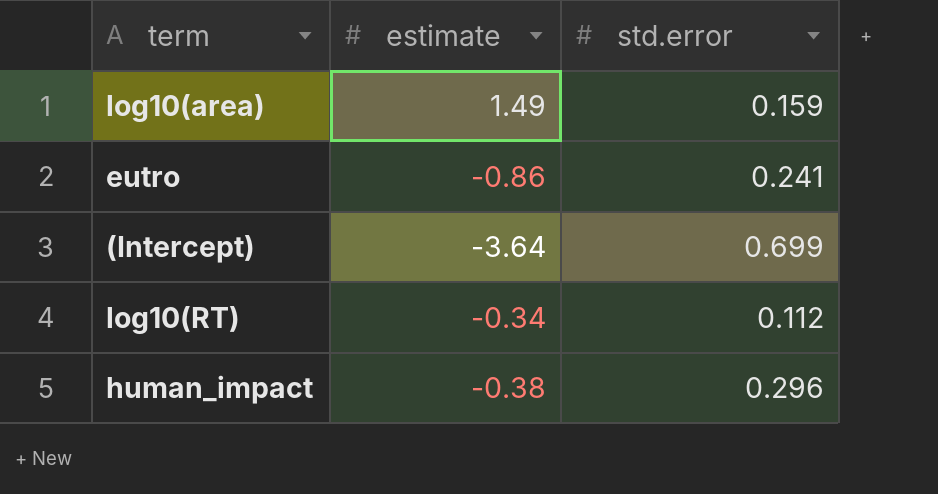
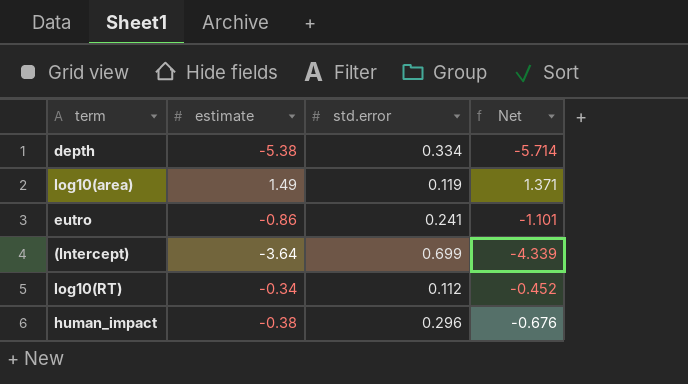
column Net | formula: none -> [estimate] - [std.error]
row depth: none -> -5.38 | 0.334 | -5.714
log10(area) | std.error: 0.159 -> 0.119

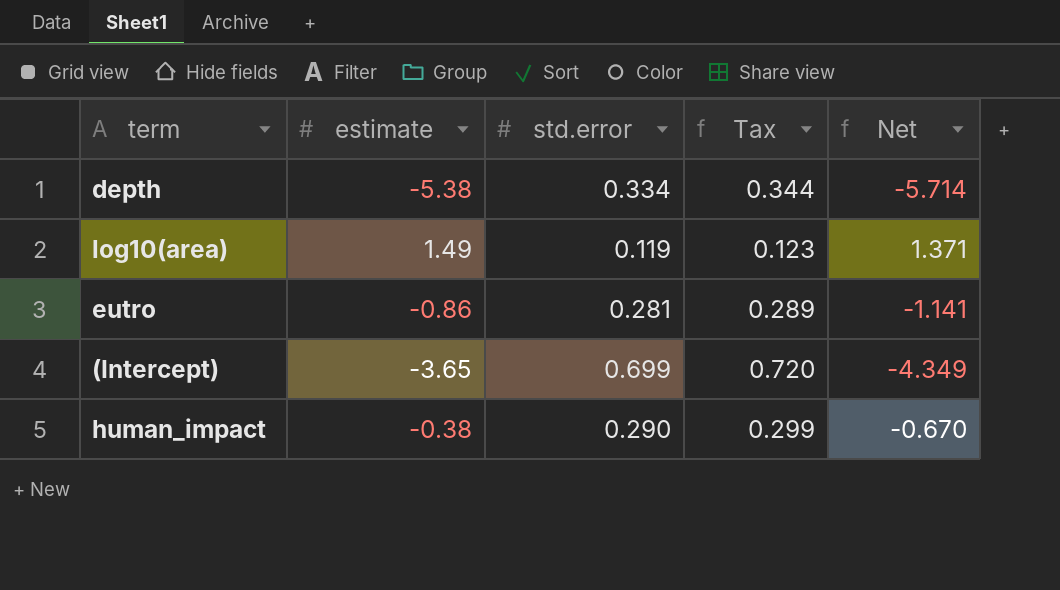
column Tax | formula: none -> [std.error] * 1.03
row log10(RT): -0.34 | 0.112 | -0.452 -> none
eutro | std.error: 0.241 -> 0.281
eutro | Net: -1.101 -> -1.141
(Intercept) | estimate: -3.64 -> -3.65
(Intercept) | Net: -4.339 -> -4.349
human_impact | std.error: 0.296 -> 0.290
human_impact | Net: -0.676 -> -0.670

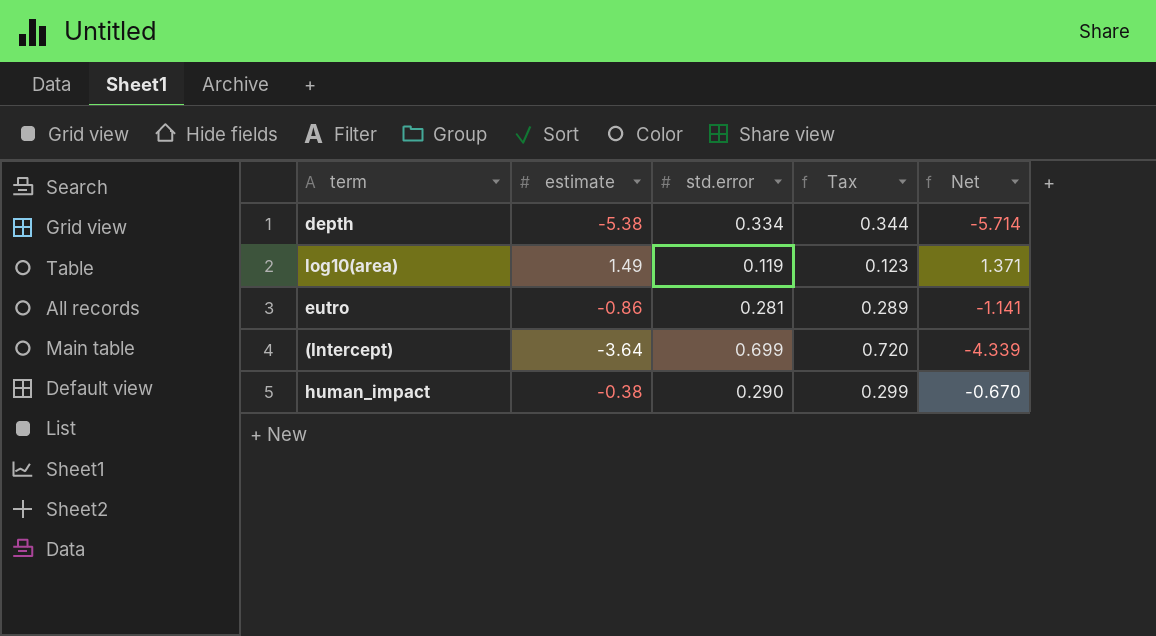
(Intercept) | estimate: -3.65 -> -3.64
(Intercept) | Net: -4.349 -> -4.339

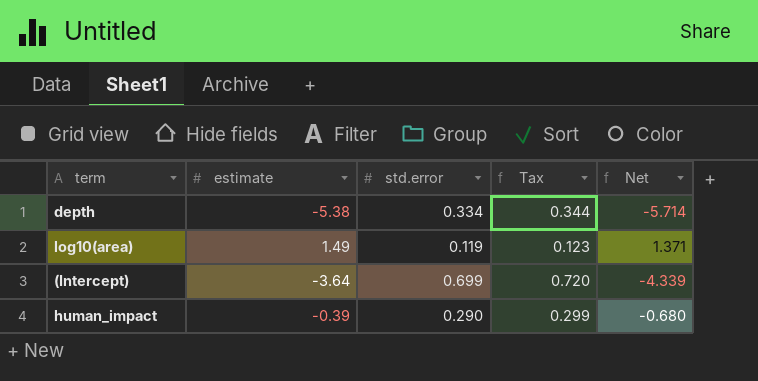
row eutro: -0.86 | 0.281 | 0.289 | -1.141 -> none
human_impact | estimate: -0.38 -> -0.39
human_impact | Net: -0.670 -> -0.680

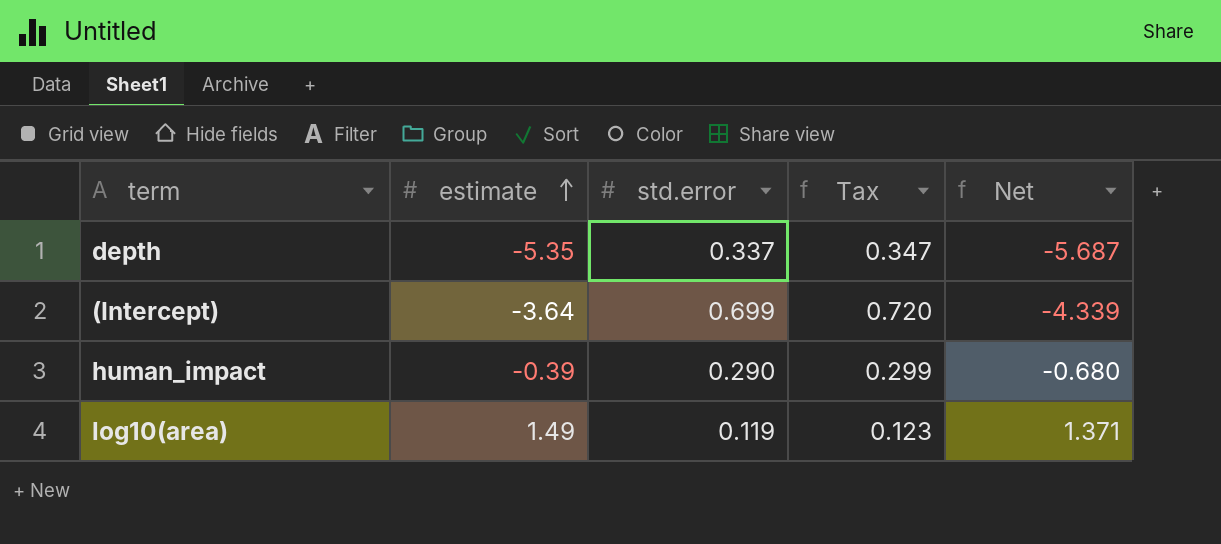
row order: none -> estimate ascending
depth | estimate: -5.38 -> -5.35
depth | std.error: 0.334 -> 0.337
depth | Tax: 0.344 -> 0.347
depth | Net: -5.714 -> -5.687

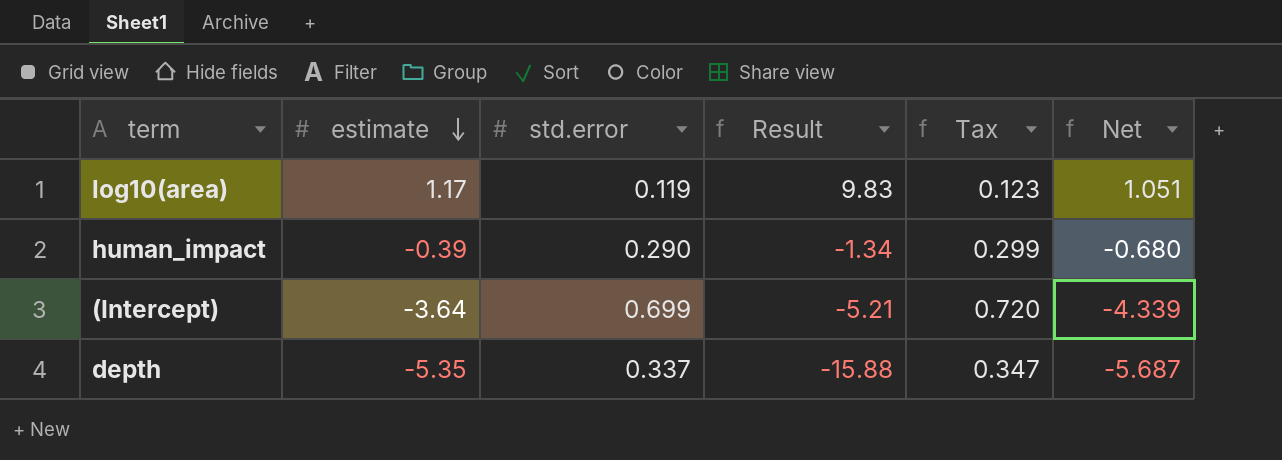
row order: estimate ascending -> estimate descending
column Result | formula: none -> [estimate] / [std.error]
log10(area) | estimate: 1.49 -> 1.17
log10(area) | Net: 1.371 -> 1.051

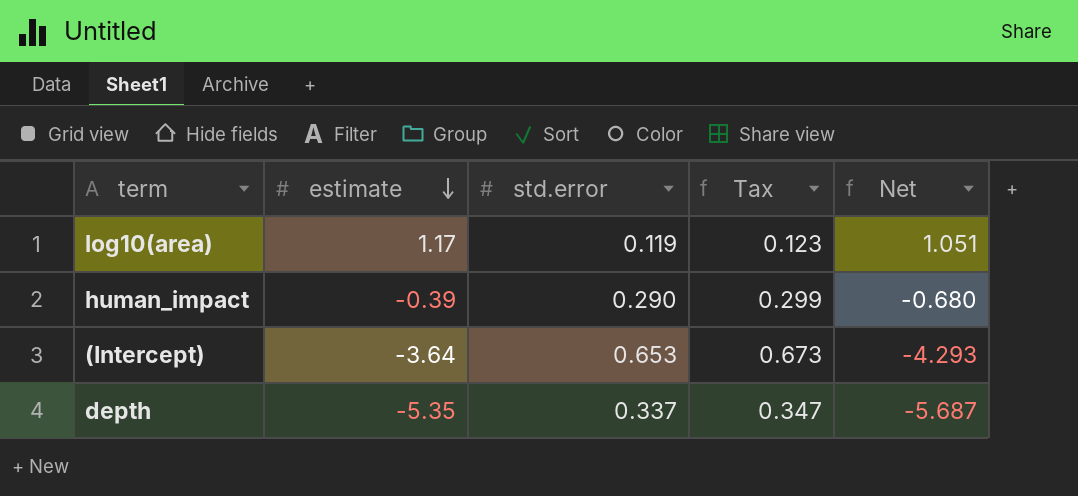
column Result | formula: [estimate] / [std.error] -> none
(Intercept) | std.error: 0.699 -> 0.653
(Intercept) | Tax: 0.720 -> 0.673
(Intercept) | Net: -4.339 -> -4.293

